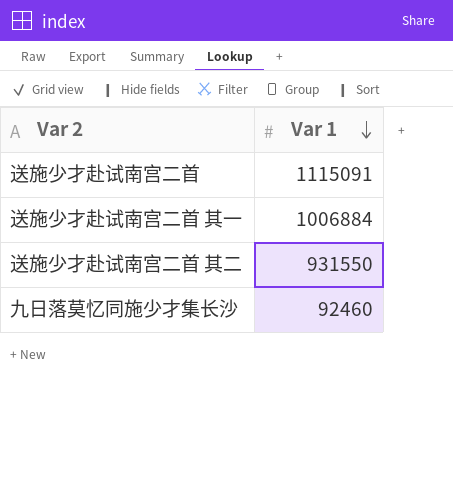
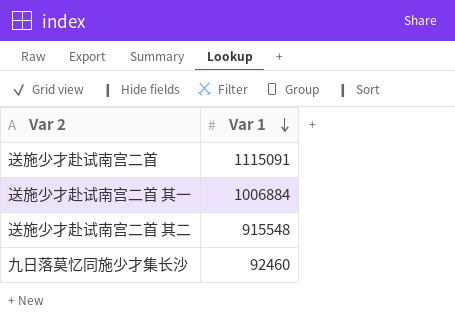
送施少才赴试南宫二首 其二 | Var 1: 931550 -> 915548

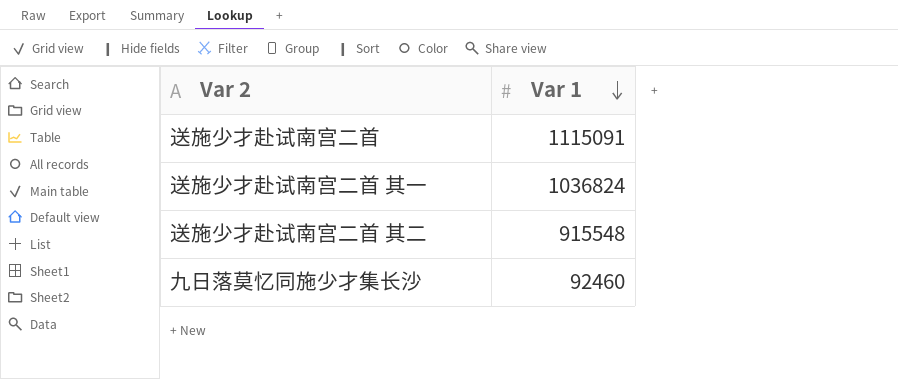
送施少才赴试南宫二首 其一 | Var 1: 1006884 -> 1036824

